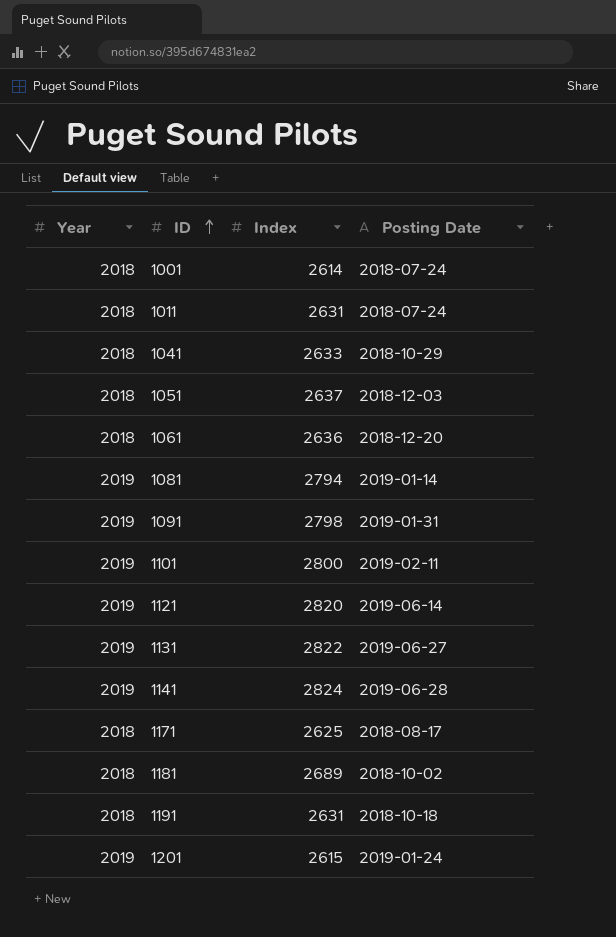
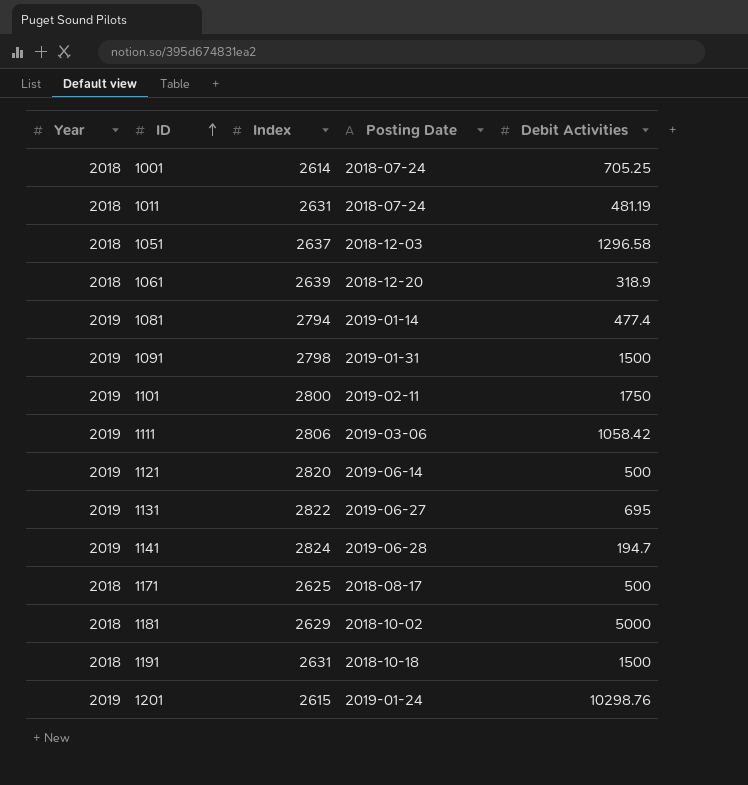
column Debit Activities | position: none -> 5
row 1041: 2018 | 2633 | 2018-10-29 -> none
1061 | Index: 2636 -> 2639
row 1111: none -> 2019 | 2806 | 2019-03-06 | 1058.42
1181 | Index: 2689 -> 2629

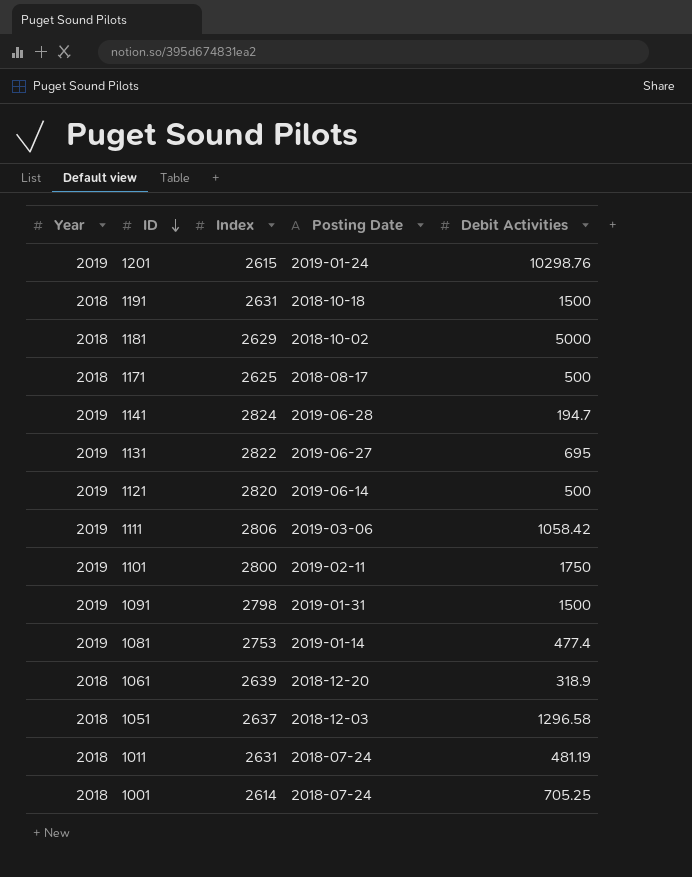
row order: ID ascending -> ID descending
1081 | Index: 2794 -> 2753

